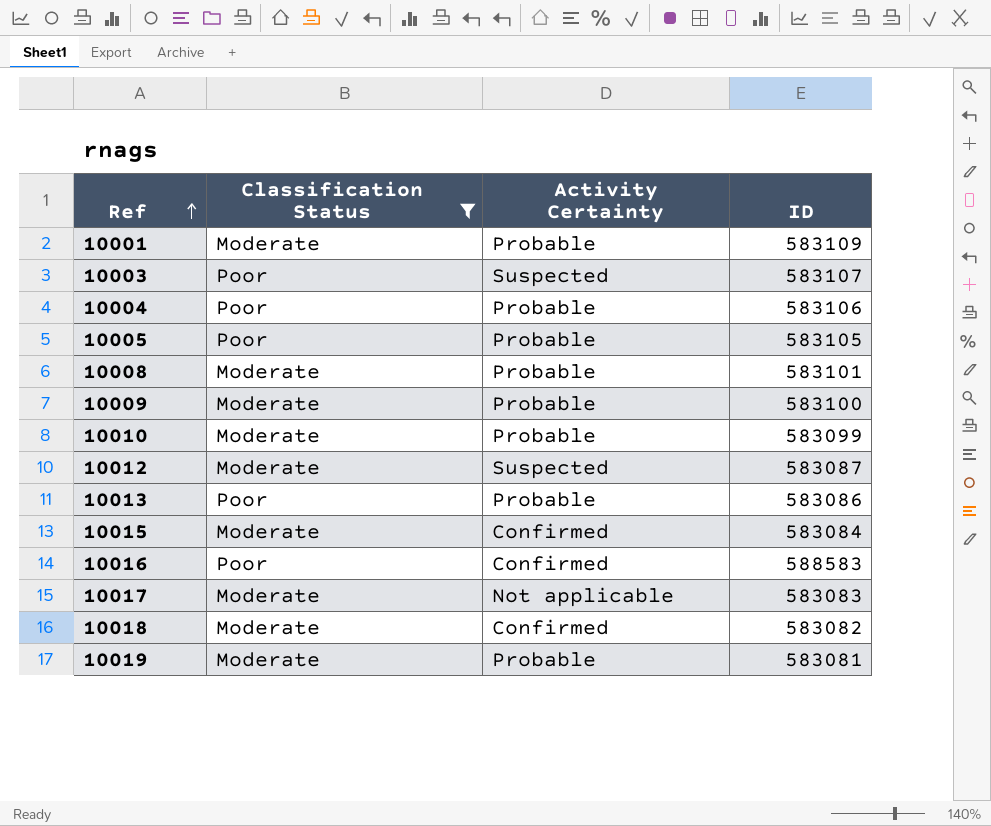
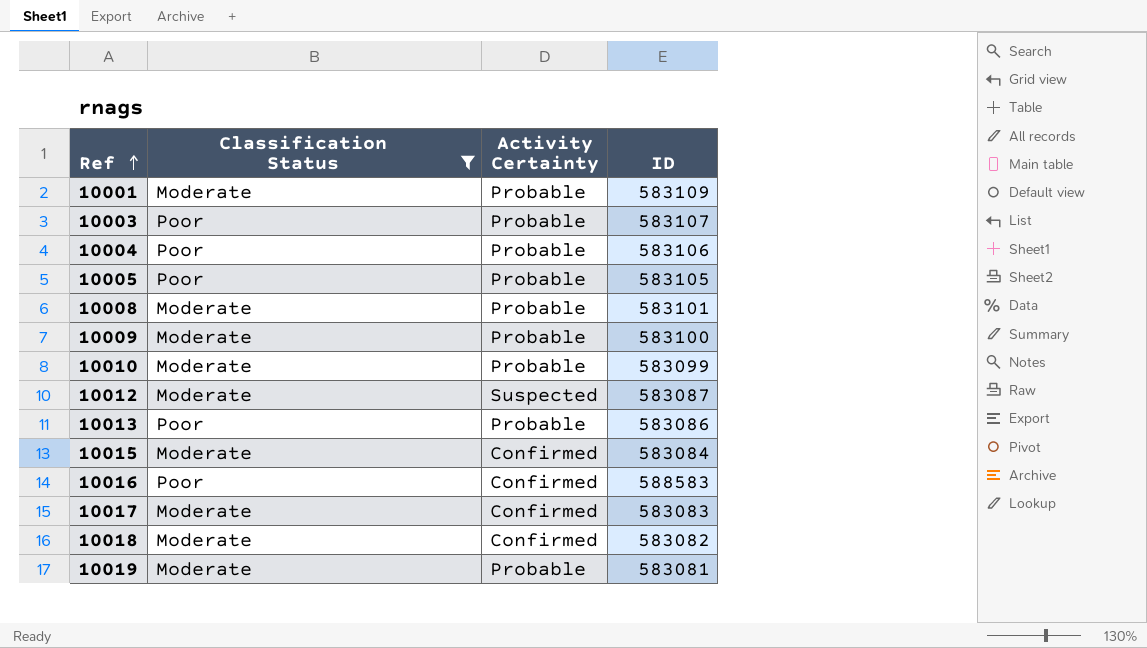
10003 | Activity Certainty: Suspected -> Probable
10017 | Activity Certainty: Not applicable -> Confirmed

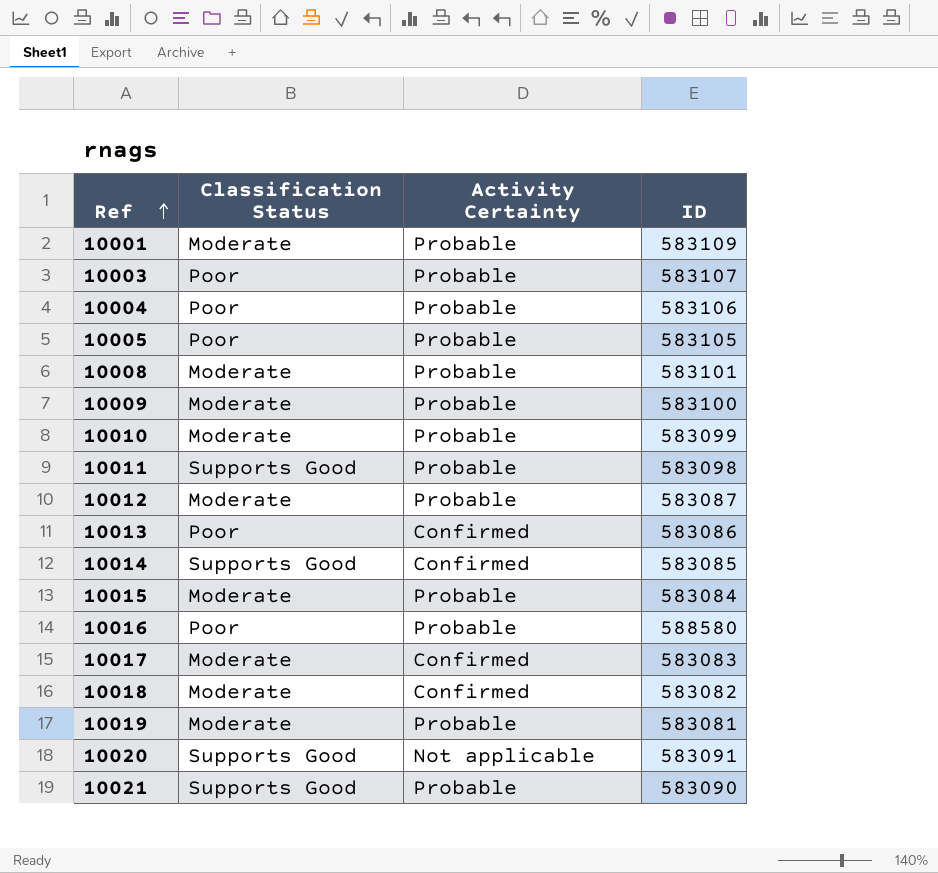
filter: Classification Status != Supports Good -> none
10012 | Activity Certainty: Suspected -> Probable
10013 | Activity Certainty: Probable -> Confirmed
10015 | Activity Certainty: Confirmed -> Probable
10016 | Activity Certainty: Confirmed -> Probable
10016 | ID: 588583 -> 588580

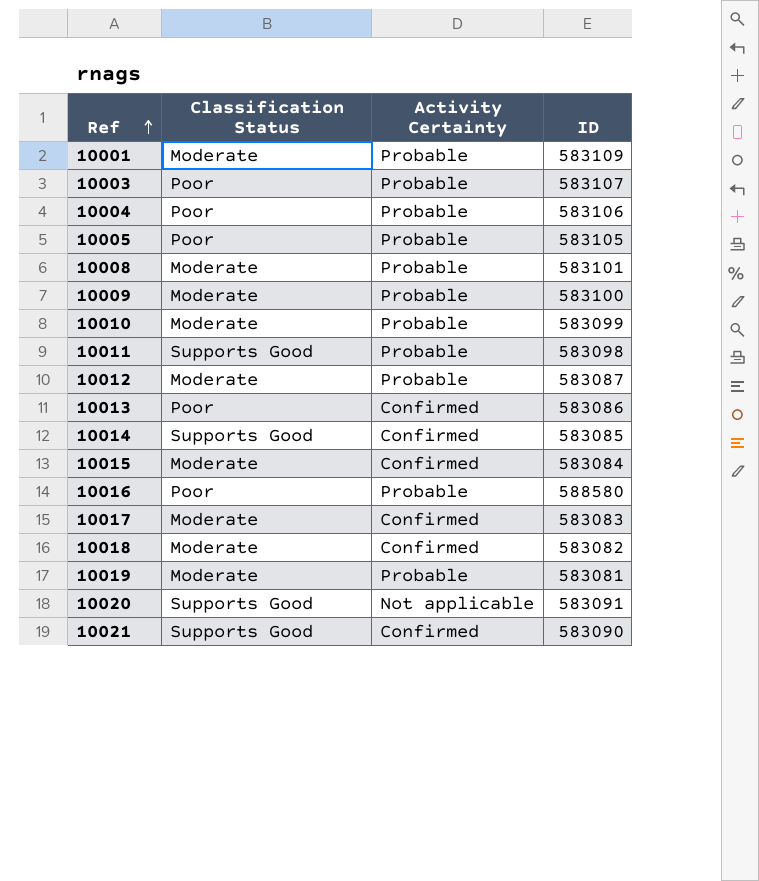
10015 | Activity Certainty: Probable -> Confirmed
10021 | Activity Certainty: Probable -> Confirmed

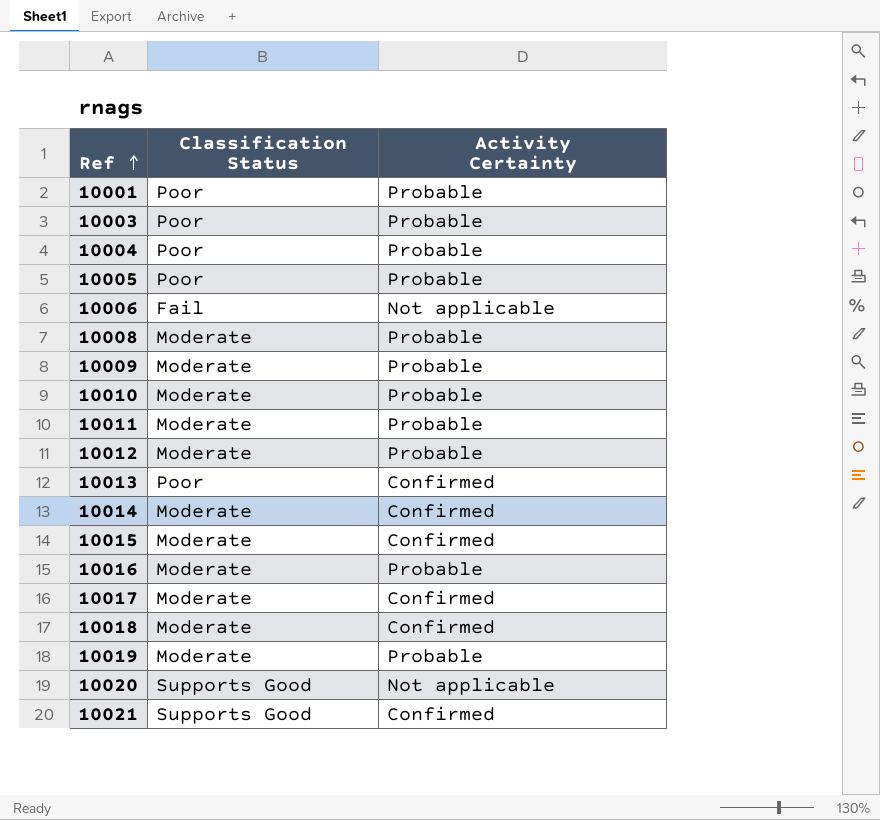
column ID | position: 4 -> none
10001 | Classification Status: Moderate -> Poor
row 10006: none -> Fail | Not applicable
10011 | Classification Status: Supports Good -> Moderate
10014 | Classification Status: Supports Good -> Moderate
10016 | Classification Status: Poor -> Moderate

